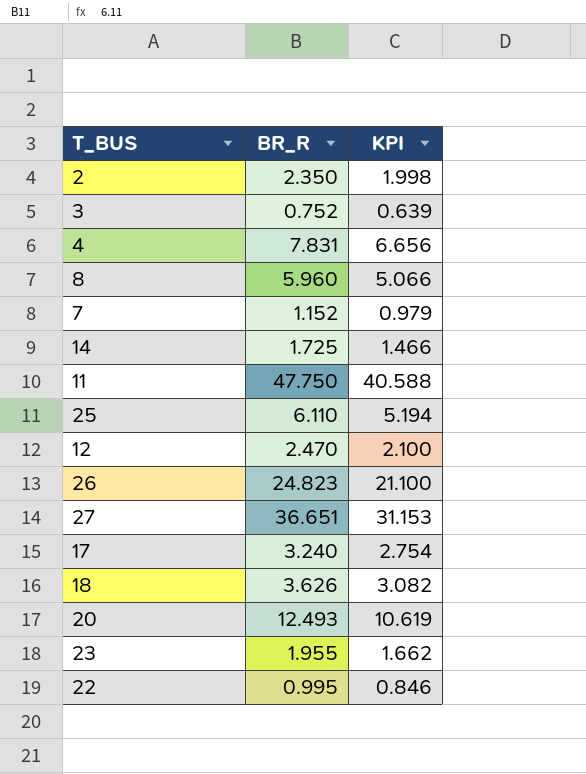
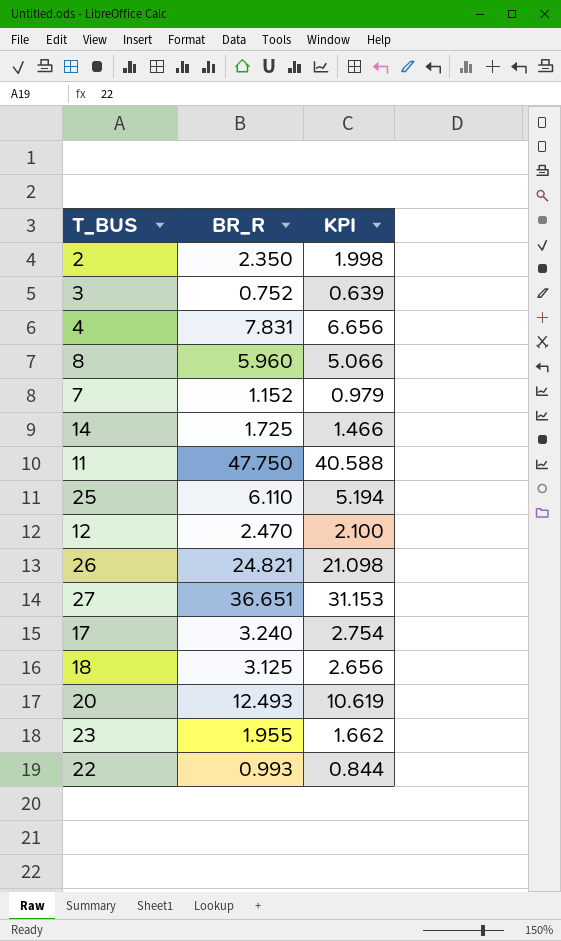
26 | BR_R: 24.823 -> 24.821
26 | KPI: 21.100 -> 21.098
18 | BR_R: 3.626 -> 3.125
18 | KPI: 3.082 -> 2.656
22 | BR_R: 0.995 -> 0.993
22 | KPI: 0.846 -> 0.844

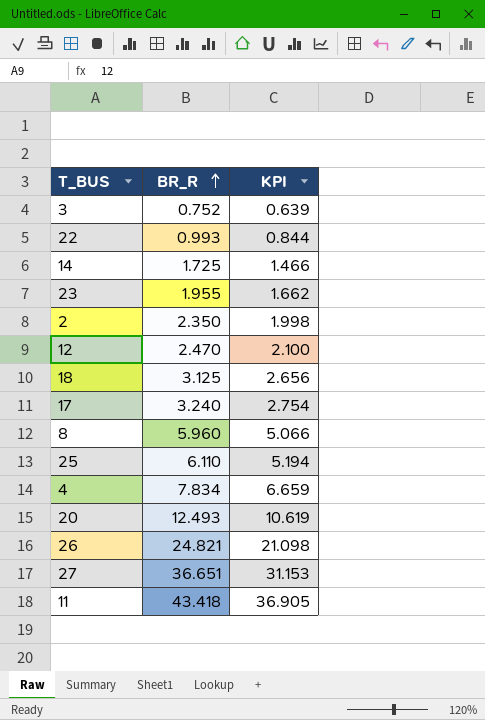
row order: none -> BR_R ascending
row 7: 1.152 | 0.979 -> none
4 | BR_R: 7.831 -> 7.834
4 | KPI: 6.656 -> 6.659
11 | BR_R: 47.750 -> 43.418
11 | KPI: 40.588 -> 36.905

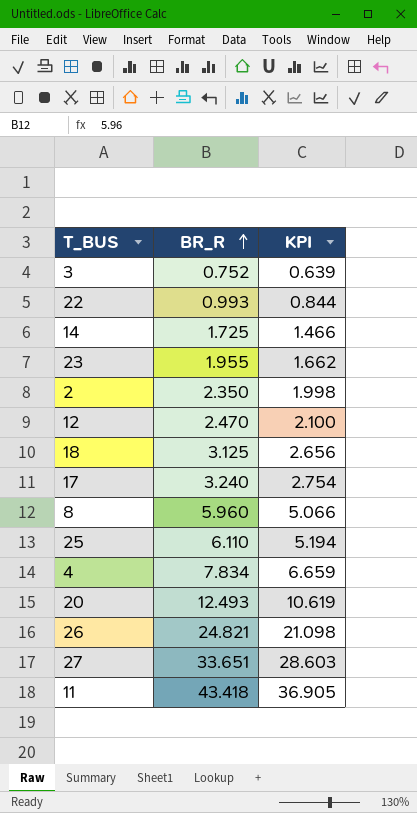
27 | BR_R: 36.651 -> 33.651
27 | KPI: 31.153 -> 28.603

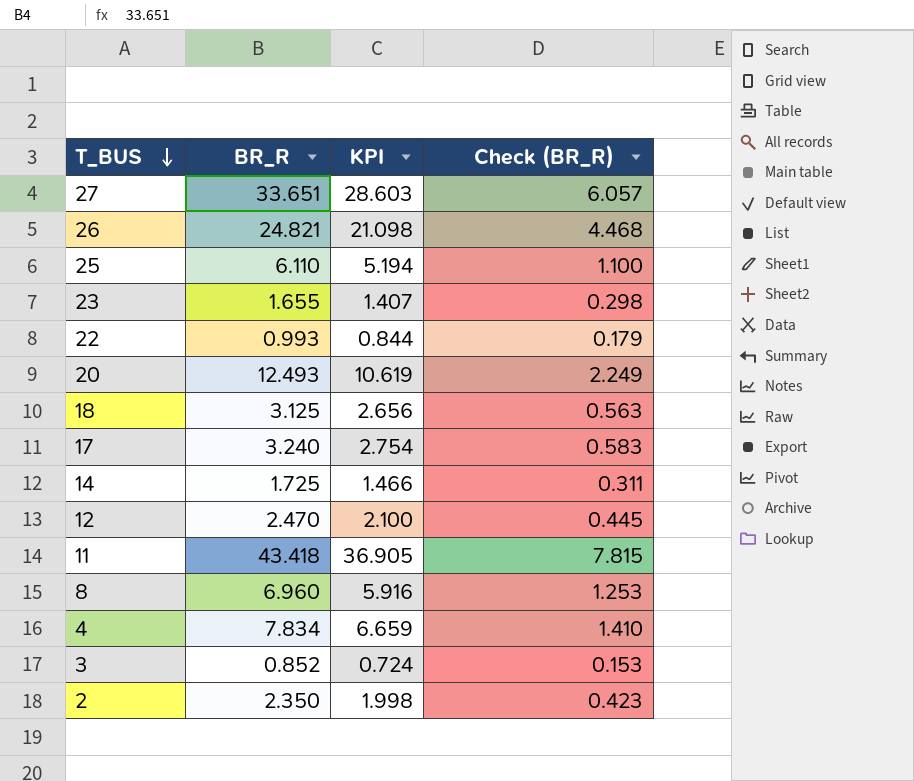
row order: BR_R ascending -> T_BUS descending
column Check (BR_R) | formula: none -> [BR_R] * 0.18
23 | BR_R: 1.955 -> 1.655
23 | KPI: 1.662 -> 1.407
8 | BR_R: 5.960 -> 6.960
8 | KPI: 5.066 -> 5.916
3 | BR_R: 0.752 -> 0.852
3 | KPI: 0.639 -> 0.724

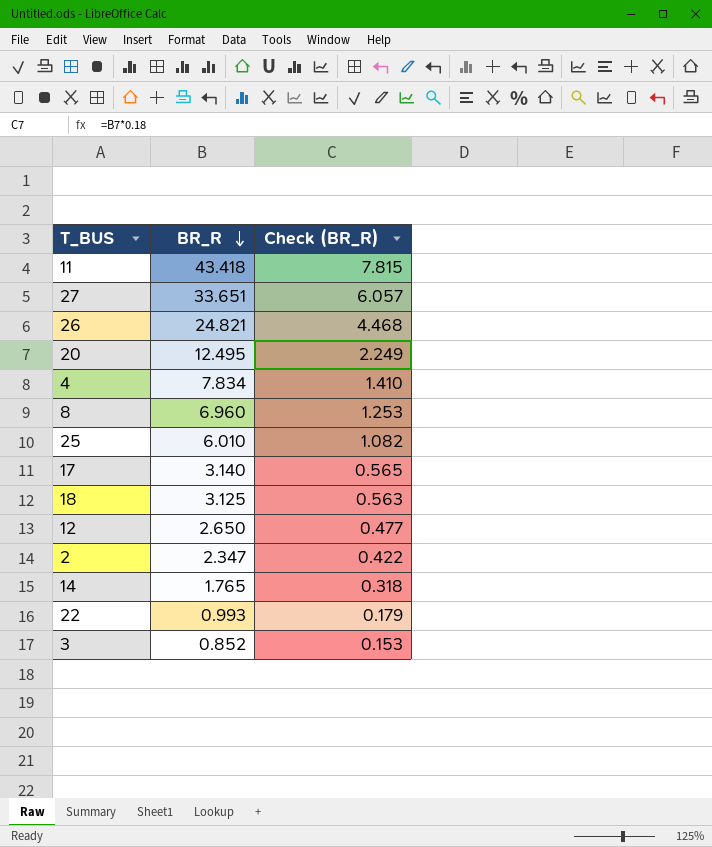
row order: T_BUS descending -> BR_R descending
column KPI | formula: [BR_R] * 0.85 -> none
row 23: 1.655 | 1.407 | 0.298 -> none
20 | BR_R: 12.493 -> 12.495
25 | BR_R: 6.110 -> 6.010
25 | Check (BR_R): 1.100 -> 1.082
17 | BR_R: 3.240 -> 3.140
17 | Check (BR_R): 0.583 -> 0.565
12 | BR_R: 2.470 -> 2.650
12 | Check (BR_R): 0.445 -> 0.477
2 | BR_R: 2.350 -> 2.347
2 | Check (BR_R): 0.423 -> 0.422
14 | BR_R: 1.725 -> 1.765
14 | Check (BR_R): 0.311 -> 0.318

